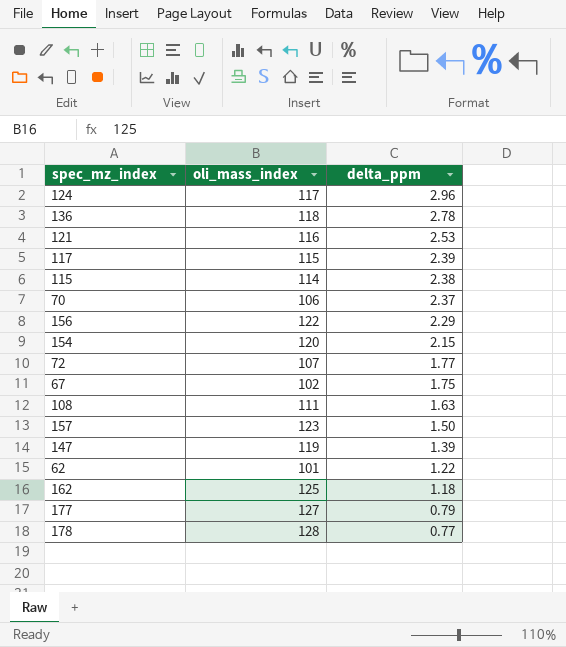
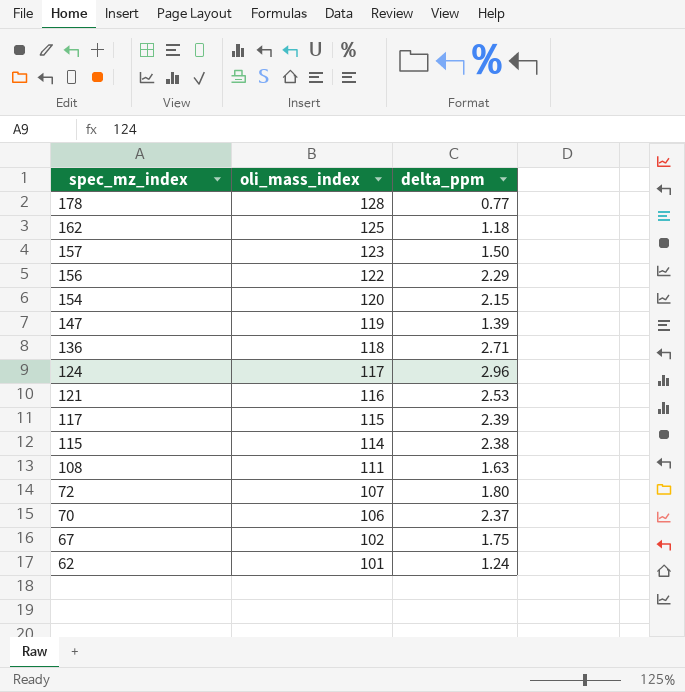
row order: delta_ppm descending -> spec_mz_index descending
row 177: 127 | 0.79 -> none
136 | delta_ppm: 2.78 -> 2.71
72 | delta_ppm: 1.77 -> 1.80
62 | delta_ppm: 1.22 -> 1.24

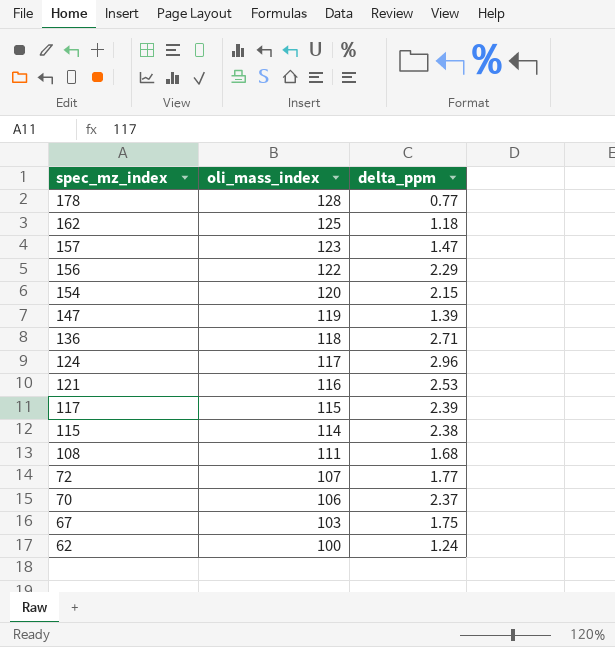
157 | delta_ppm: 1.50 -> 1.47
108 | delta_ppm: 1.63 -> 1.68
72 | delta_ppm: 1.80 -> 1.77
67 | oli_mass_index: 102 -> 103
62 | oli_mass_index: 101 -> 100

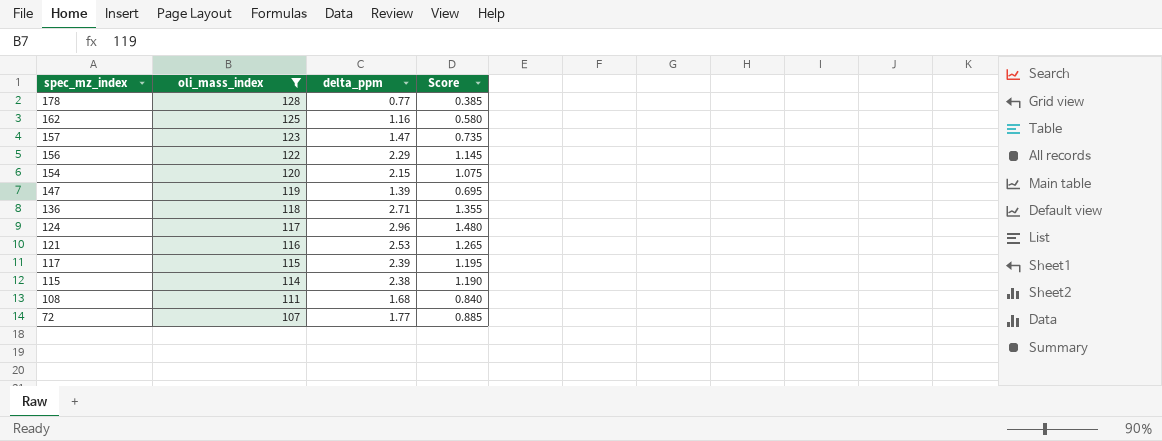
filter: none -> oli_mass_index >= 107
column Score | formula: none -> [delta_ppm] * 0.5
162 | delta_ppm: 1.18 -> 1.16

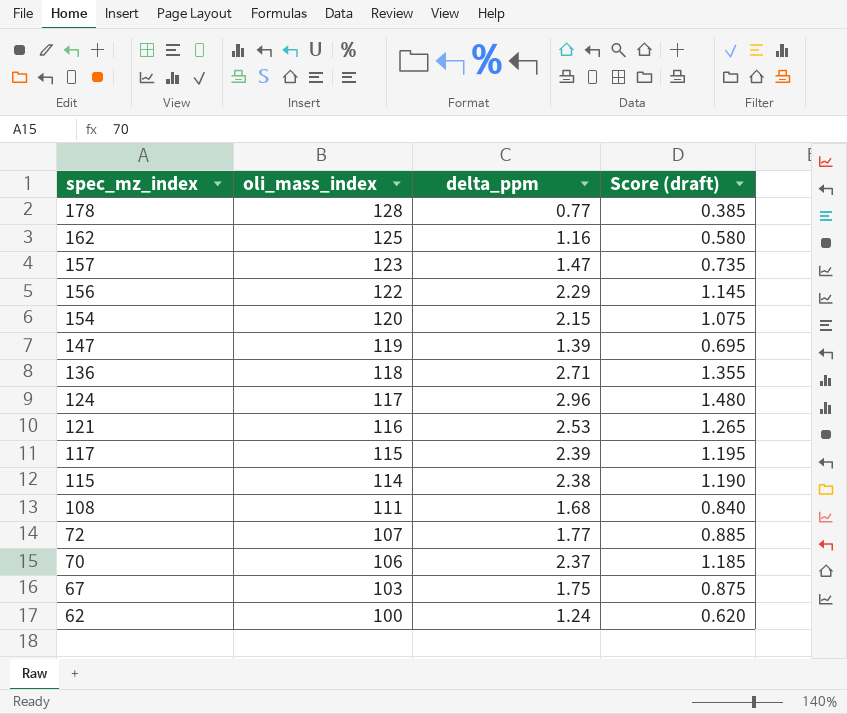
filter: oli_mass_index >= 107 -> none
column name: Score -> Score (draft)

